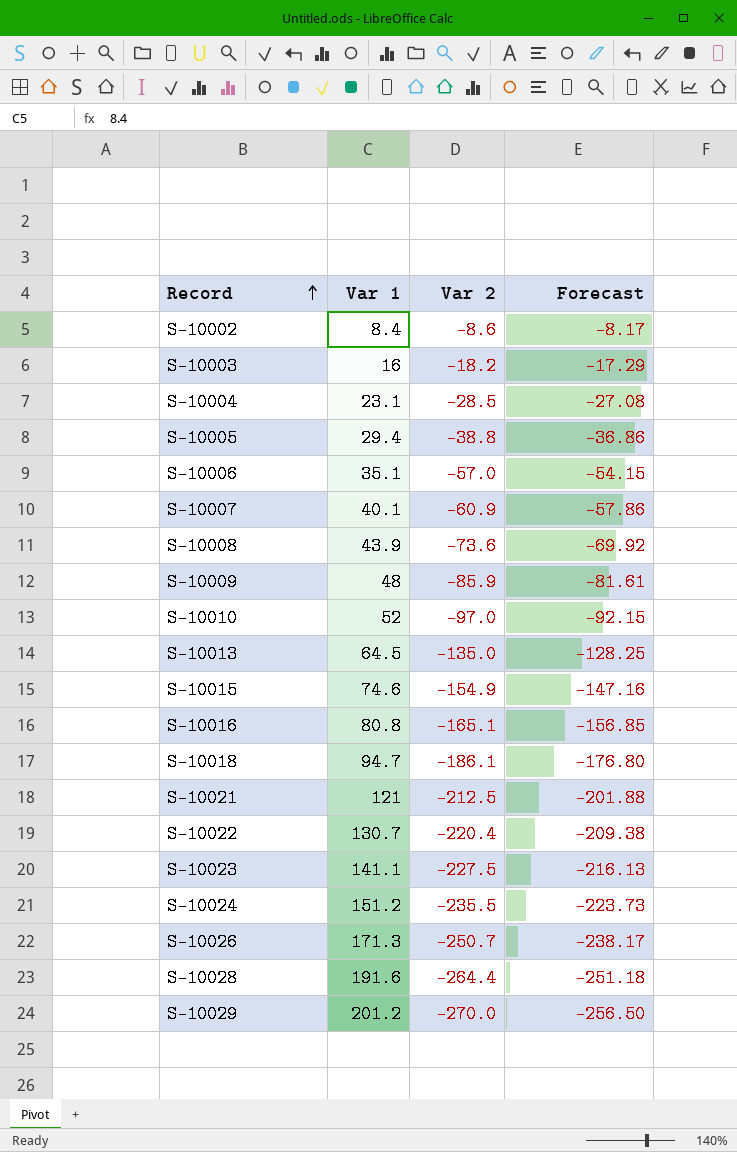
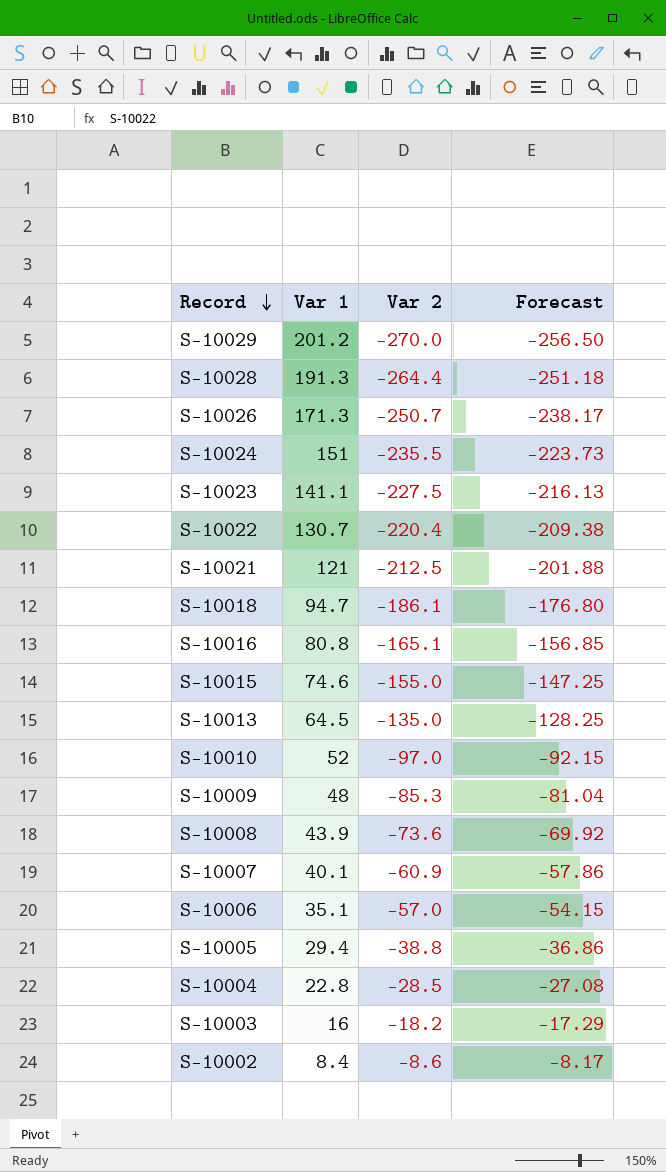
row order: Record ascending -> Record descending
S-10028 | Var 1: 191.6 -> 191.3
S-10024 | Var 1: 151.2 -> 151
S-10015 | Var 2: -154.9 -> -155.0
S-10015 | Forecast: -147.16 -> -147.25
S-10009 | Var 2: -85.9 -> -85.3
S-10009 | Forecast: -81.61 -> -81.04
S-10004 | Var 1: 23.1 -> 22.8

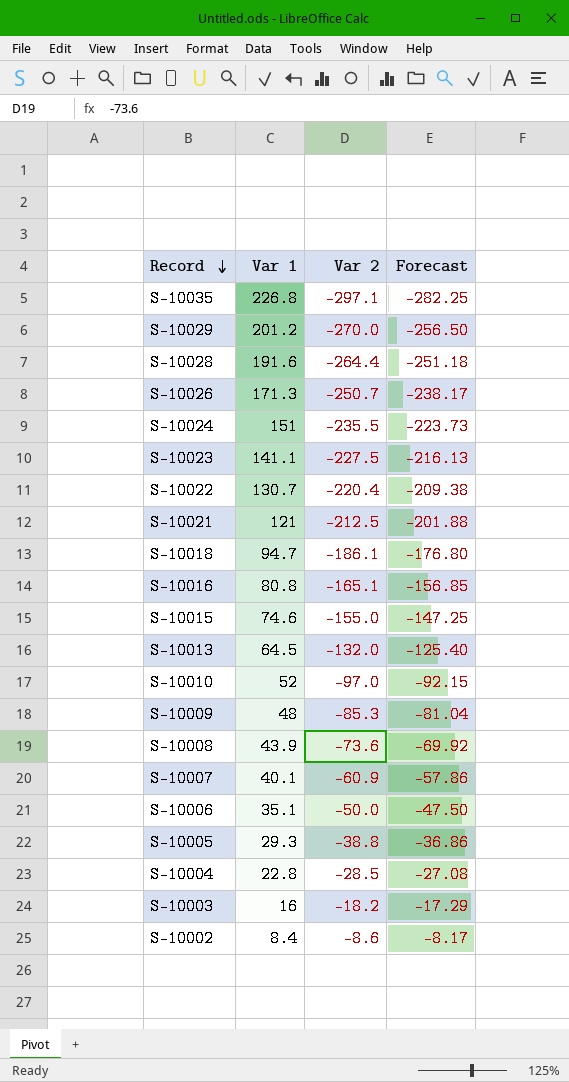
row S-10035: none -> 226.8 | -297.1 | -282.25
S-10028 | Var 1: 191.3 -> 191.6
S-10013 | Var 2: -135.0 -> -132.0
S-10013 | Forecast: -128.25 -> -125.40
S-10006 | Var 2: -57.0 -> -50.0
S-10006 | Forecast: -54.15 -> -47.50
S-10005 | Var 1: 29.4 -> 29.3

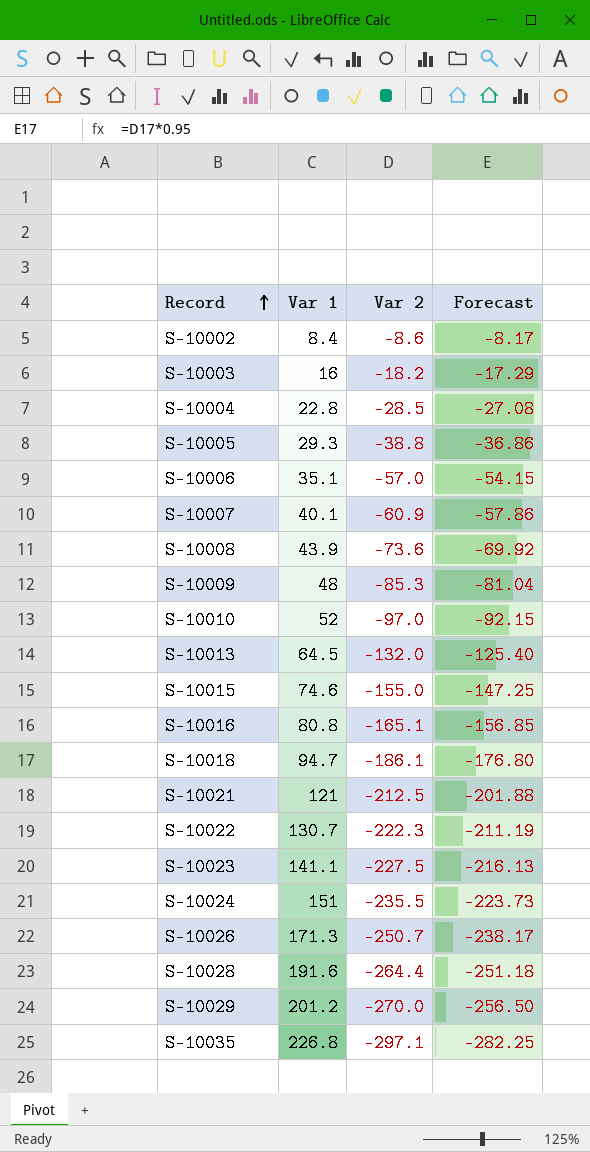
row order: Record descending -> Record ascending
S-10006 | Var 2: -50.0 -> -57.0
S-10006 | Forecast: -47.50 -> -54.15
S-10022 | Var 2: -220.4 -> -222.3
S-10022 | Forecast: -209.38 -> -211.19

